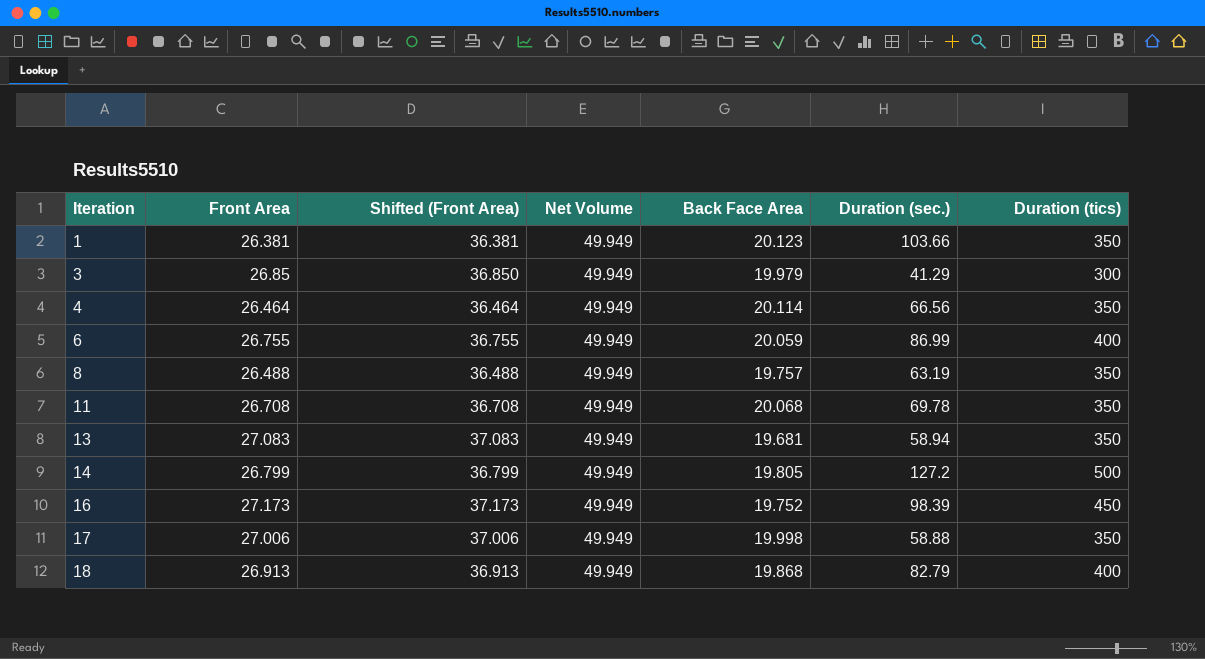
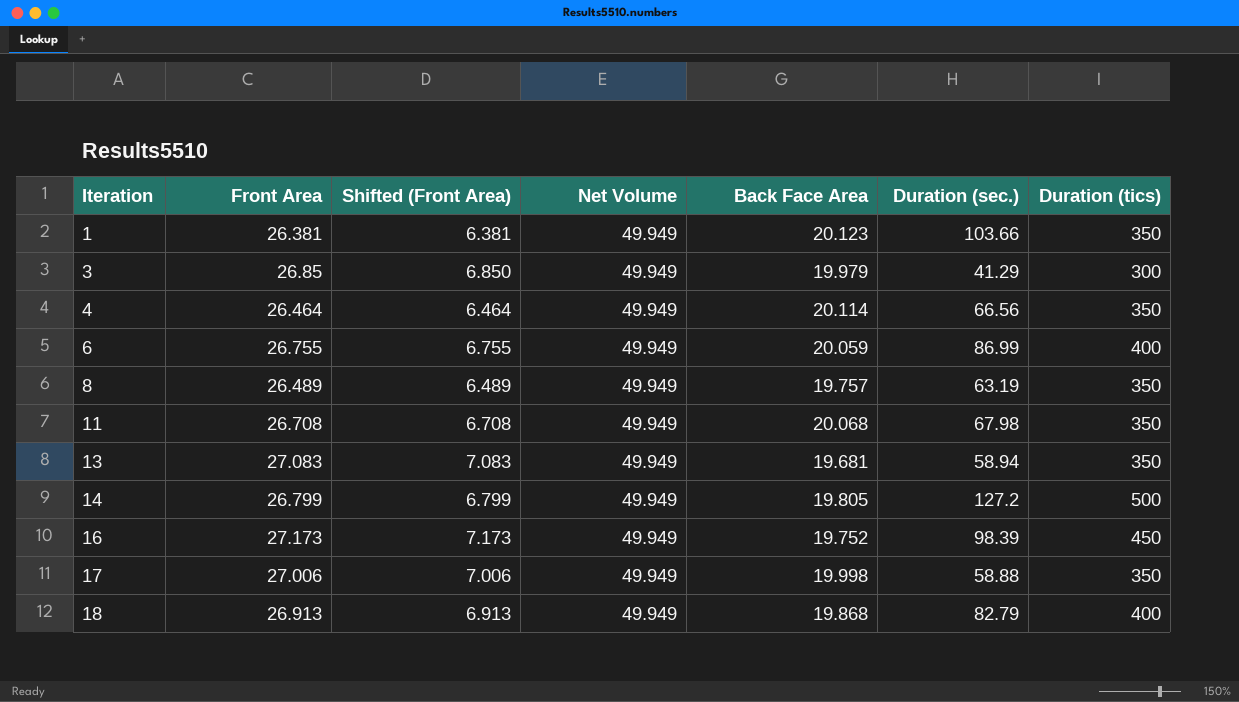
column Shifted (Front Area) | formula: [Front Area] + 10 -> [Front Area] - 20
8 | Front Area: 26.488 -> 26.489
11 | Duration (sec.): 69.78 -> 67.98

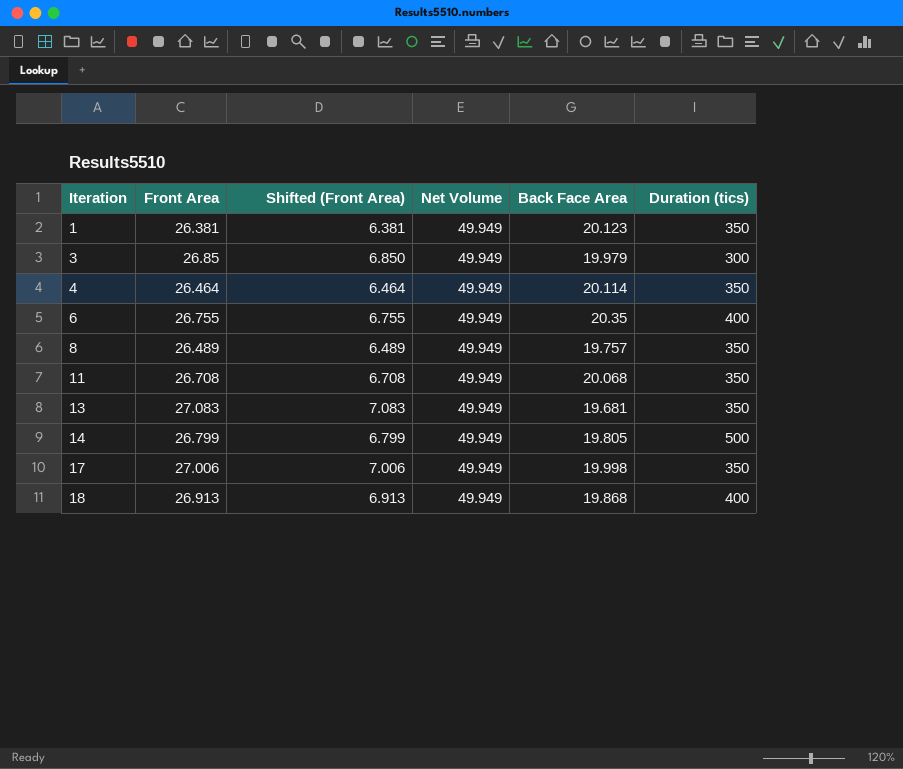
column Duration (sec.) | position: 6 -> none
row 16: 27.173 | 7.173 | 49.949 | 19.752 | 98.39 | 450 -> none
6 | Back Face Area: 20.059 -> 20.35

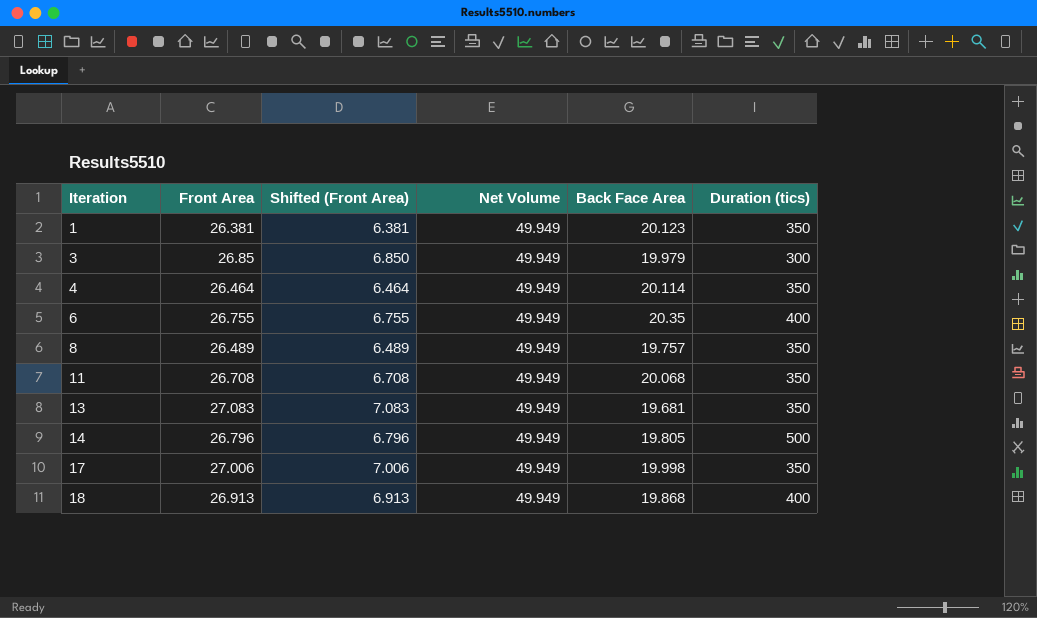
14 | Front Area: 26.799 -> 26.796
14 | Shifted (Front Area): 6.799 -> 6.796

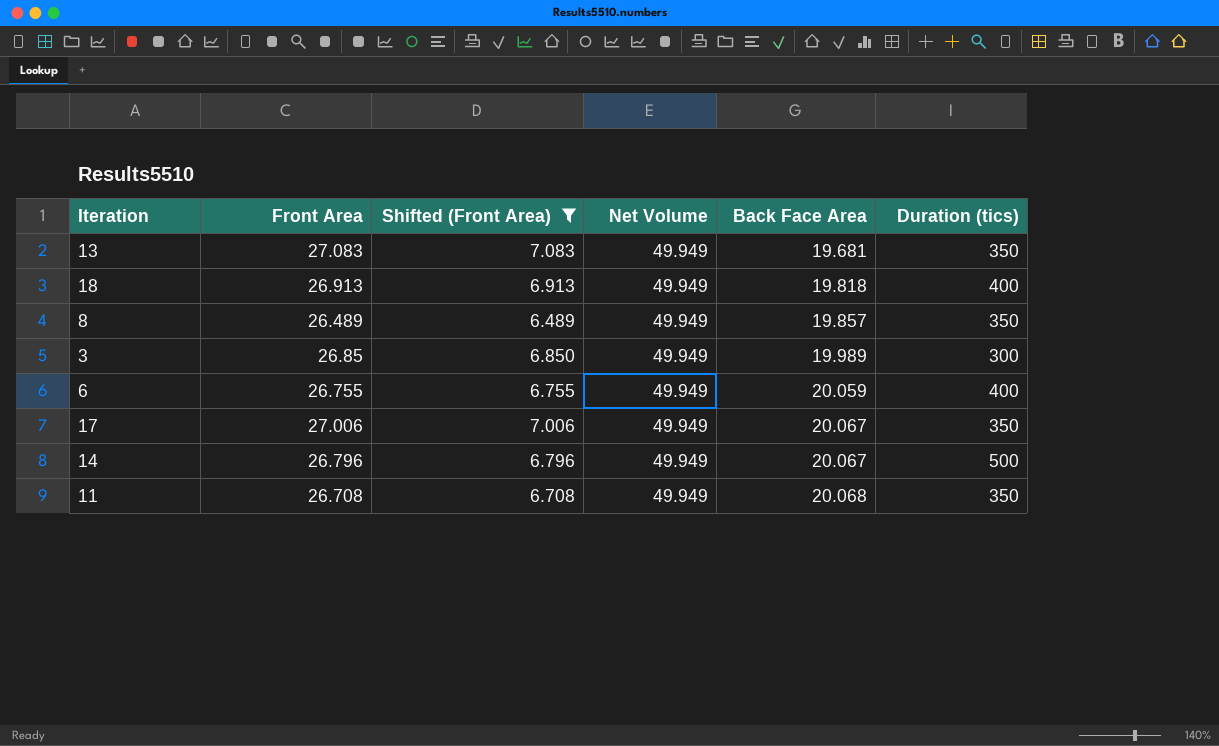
filter: none -> Shifted (Front Area) >= 6.489
row order: Iteration ascending -> Back Face Area ascending
18 | Back Face Area: 19.868 -> 19.818
8 | Back Face Area: 19.757 -> 19.857
3 | Back Face Area: 19.979 -> 19.989
6 | Back Face Area: 20.35 -> 20.059
17 | Back Face Area: 19.998 -> 20.067
14 | Back Face Area: 19.805 -> 20.067

